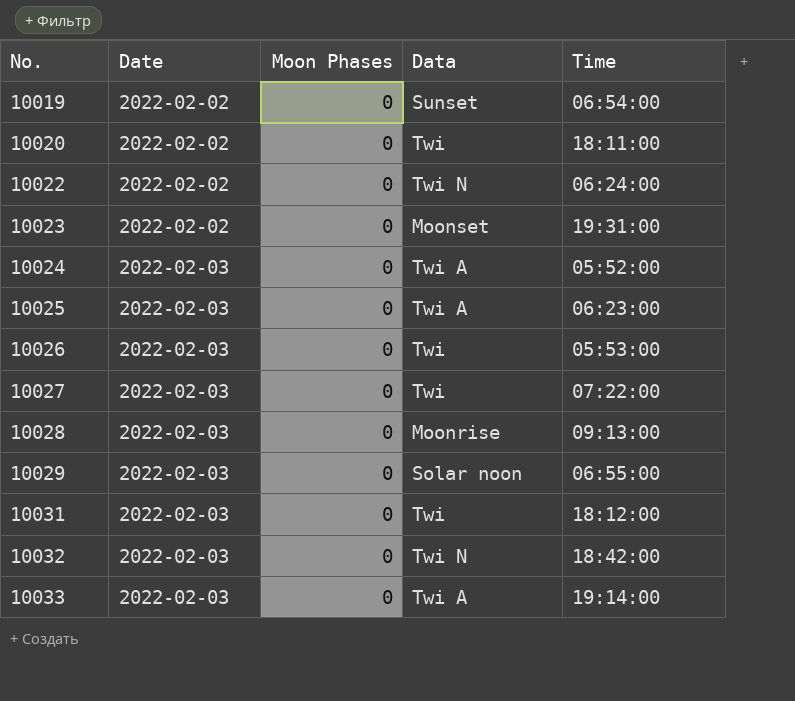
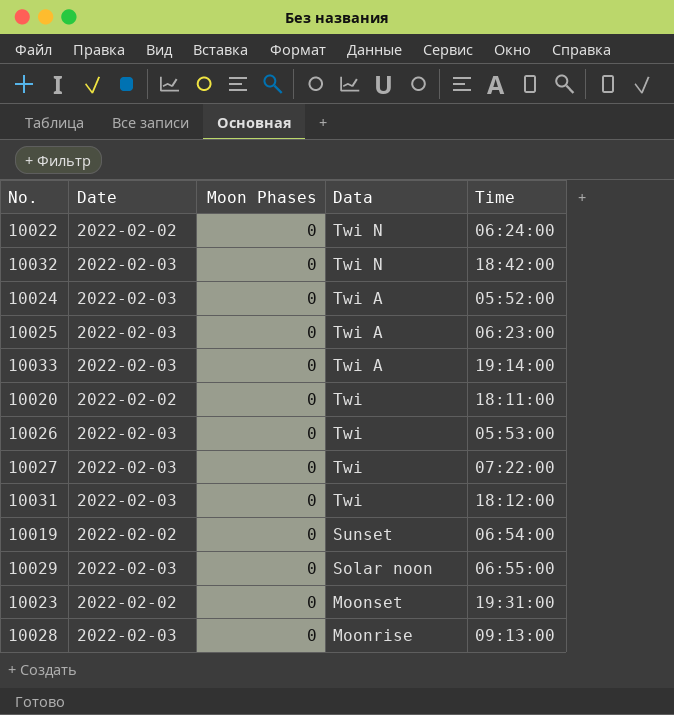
row order: No. ascending -> Data descending

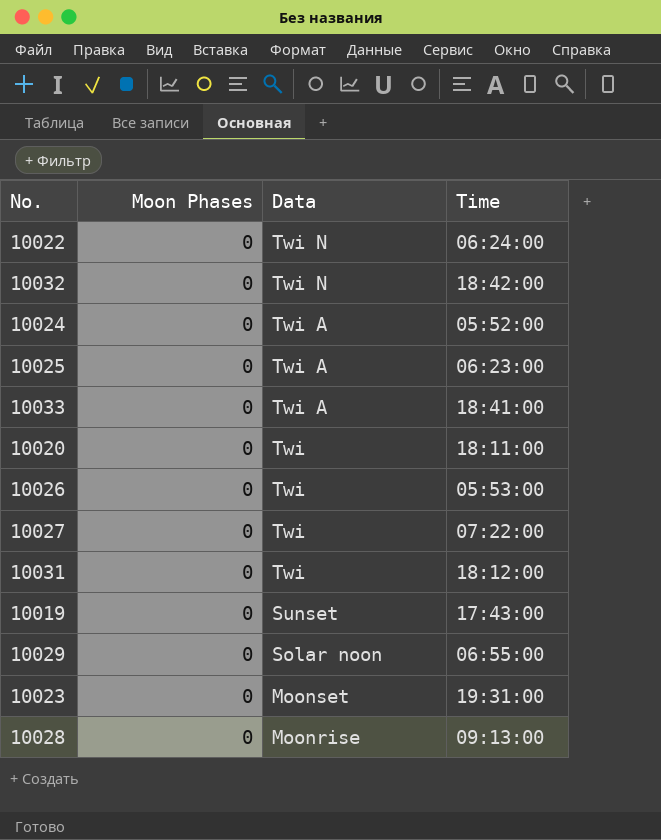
column Date | position: 2 -> none
10033 | Time: 19:14:00 -> 18:41:00
10019 | Time: 06:54:00 -> 17:43:00

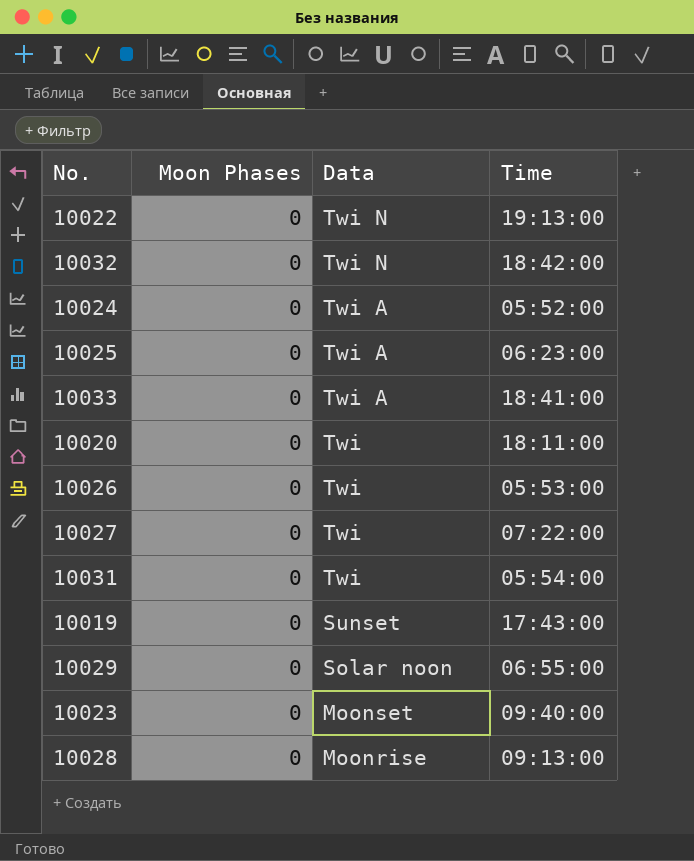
10022 | Time: 06:24:00 -> 19:13:00
10031 | Time: 18:12:00 -> 05:54:00
10023 | Time: 19:31:00 -> 09:40:00

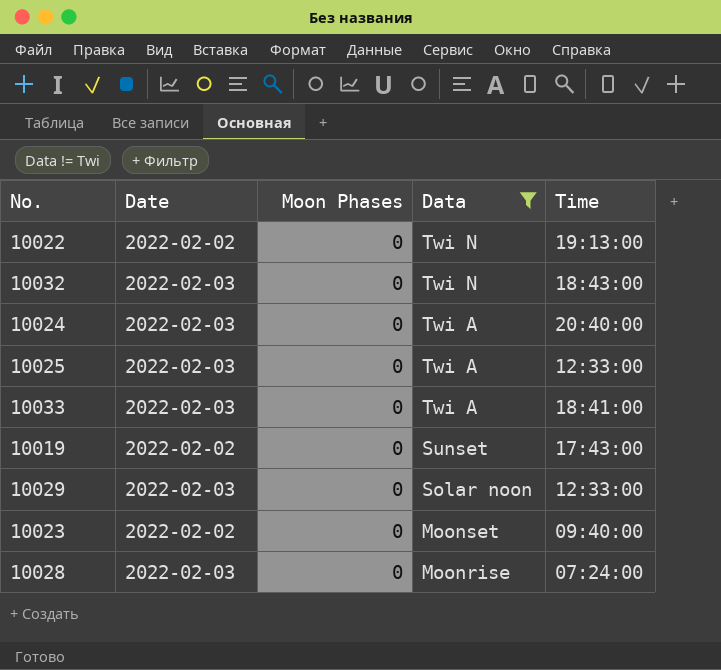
filter: none -> Data != Twi
column Date | position: none -> 2
10032 | Time: 18:42:00 -> 18:43:00
10024 | Time: 05:52:00 -> 20:40:00
10025 | Time: 06:23:00 -> 12:33:00
10029 | Time: 06:55:00 -> 12:33:00
10028 | Time: 09:13:00 -> 07:24:00

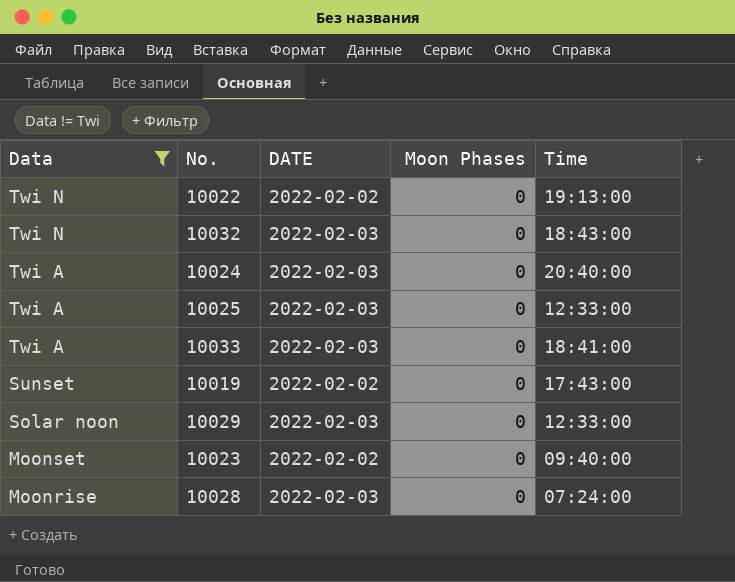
column Data | position: 4 -> 1
column name: Date -> DATE

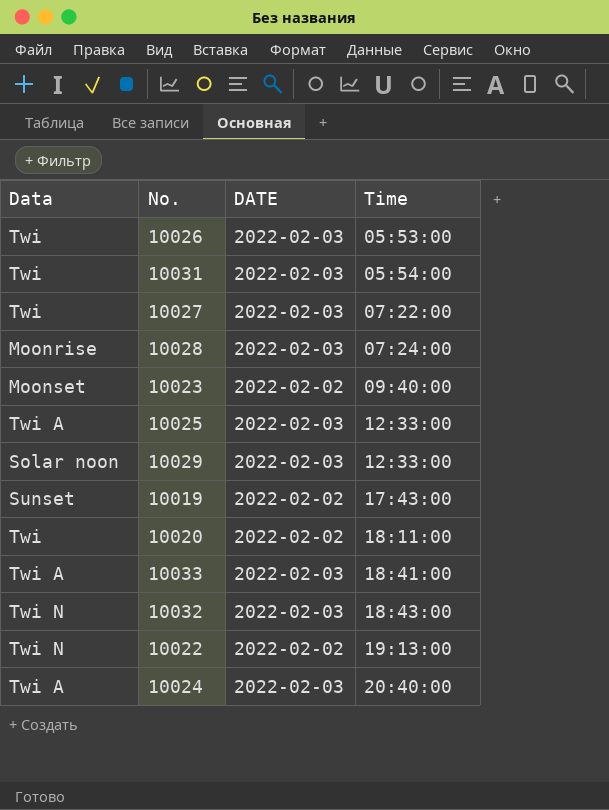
filter: Data != Twi -> none
row order: Data descending -> Time ascending
column Moon Phases | position: 4 -> none

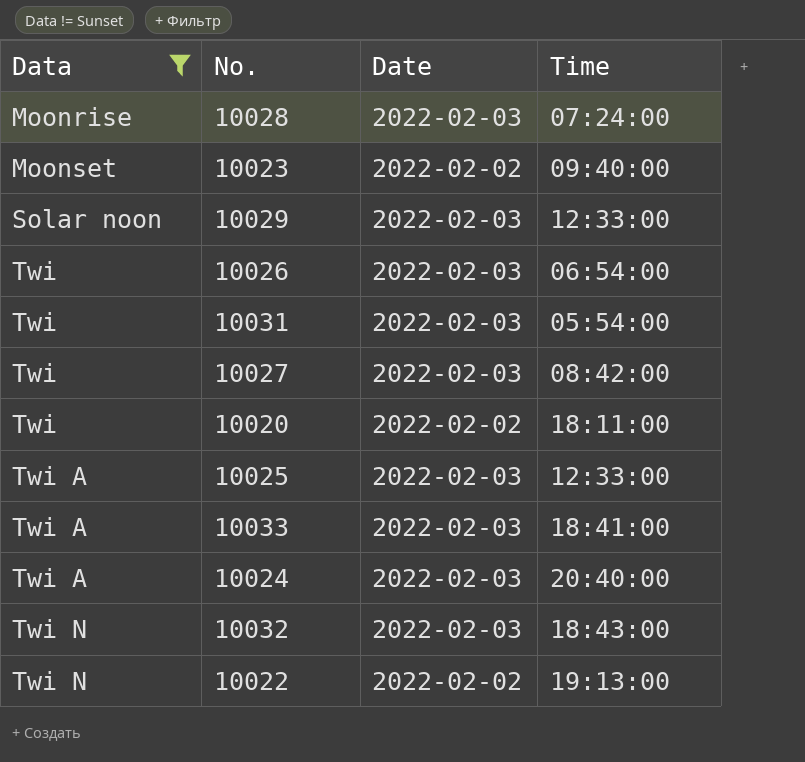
filter: none -> Data != Sunset
row order: Time ascending -> Data ascending
column name: DATE -> Date
10026 | Time: 05:53:00 -> 06:54:00
10027 | Time: 07:22:00 -> 08:42:00

